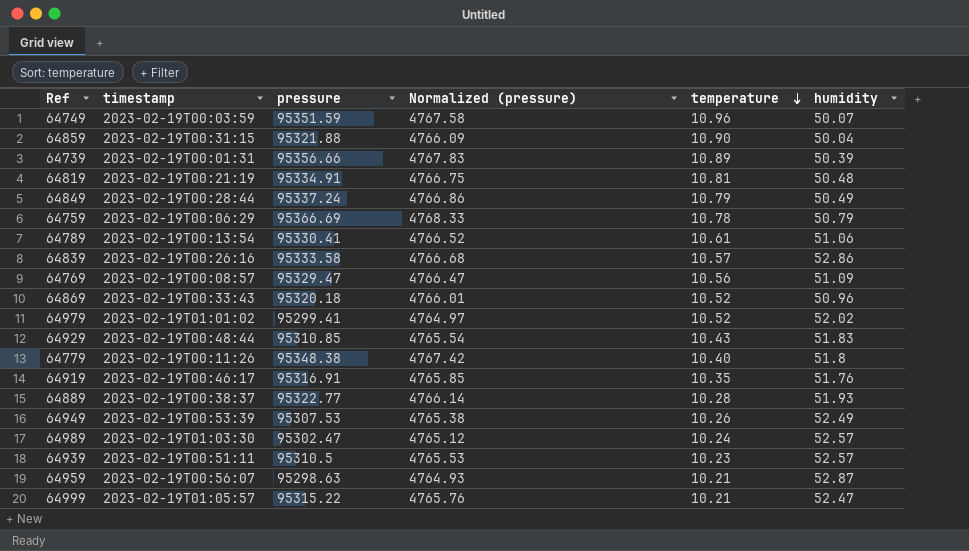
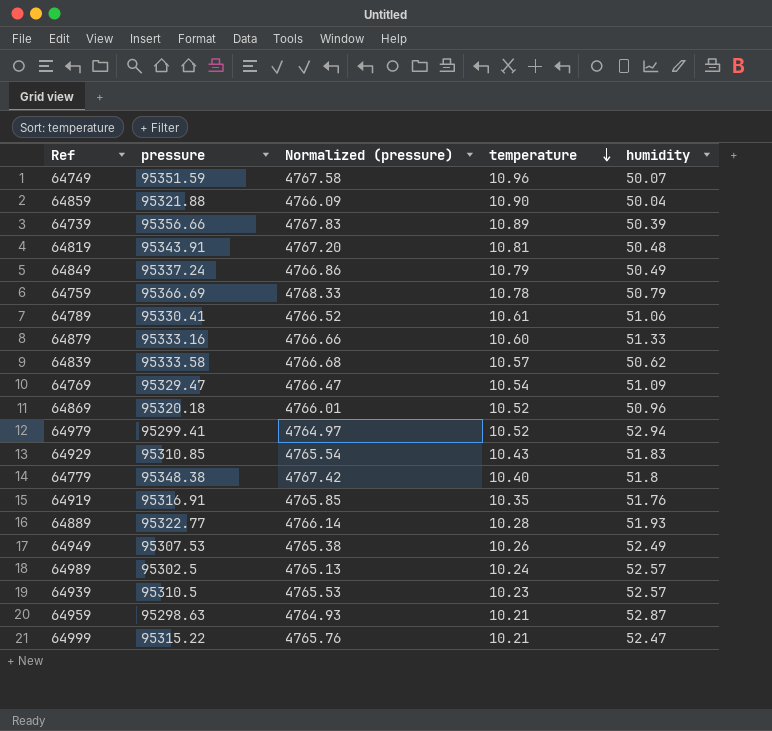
column timestamp | position: 2 -> none
64819 | pressure: 95334.91 -> 95343.91
64819 | Normalized (pressure): 4766.75 -> 4767.20
row 64879: none -> 95333.16 | 4766.66 | 10.60 | 51.33
64839 | humidity: 52.86 -> 50.62
64769 | temperature: 10.56 -> 10.54
64979 | humidity: 52.02 -> 52.94
64989 | pressure: 95302.47 -> 95302.5
64989 | Normalized (pressure): 4765.12 -> 4765.13

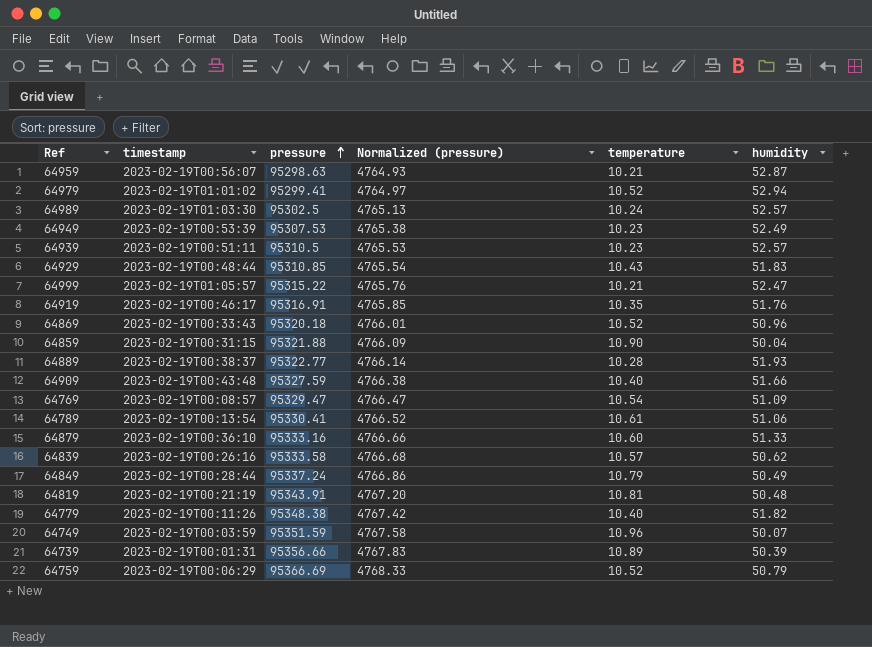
row order: temperature descending -> pressure ascending
column timestamp | position: none -> 2
64949 | temperature: 10.26 -> 10.23
row 64909: none -> 2023-02-19T00:43:48 | 95327.59 | 4766.38 | 10.40 | 51.66
64779 | humidity: 51.8 -> 51.82
64759 | temperature: 10.78 -> 10.52

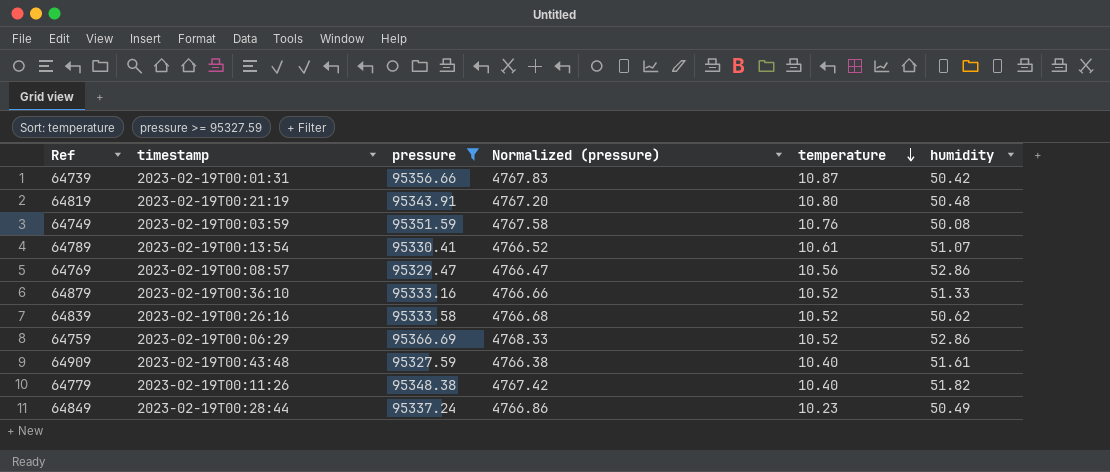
filter: none -> pressure >= 95327.59
row order: pressure ascending -> temperature descending
64739 | temperature: 10.89 -> 10.87
64739 | humidity: 50.39 -> 50.42
64819 | temperature: 10.81 -> 10.80
64749 | temperature: 10.96 -> 10.76
64749 | humidity: 50.07 -> 50.08
64789 | humidity: 51.06 -> 51.07
64769 | temperature: 10.54 -> 10.56
64769 | humidity: 51.09 -> 52.86
64879 | temperature: 10.60 -> 10.52
64839 | temperature: 10.57 -> 10.52
64759 | humidity: 50.79 -> 52.86
64909 | humidity: 51.66 -> 51.61
64849 | temperature: 10.79 -> 10.23

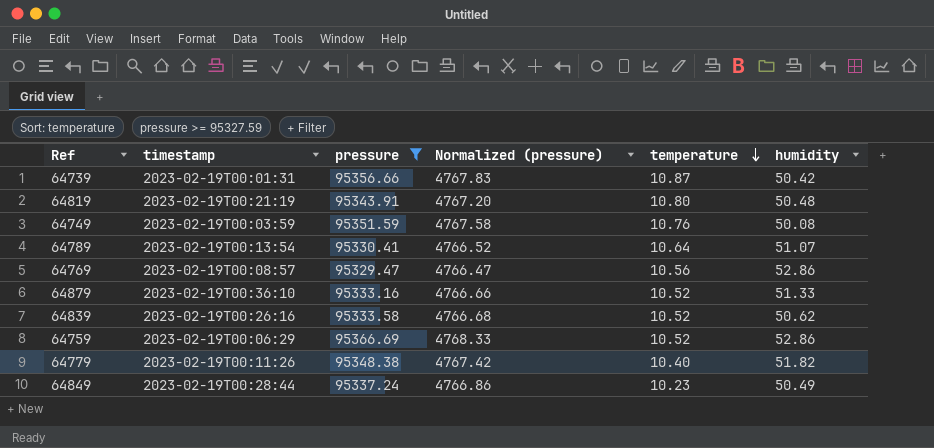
row 64909: 2023-02-19T00:43:48 | 95327.59 | 4766.38 | 10.40 | 51.61 -> none
64789 | temperature: 10.61 -> 10.64

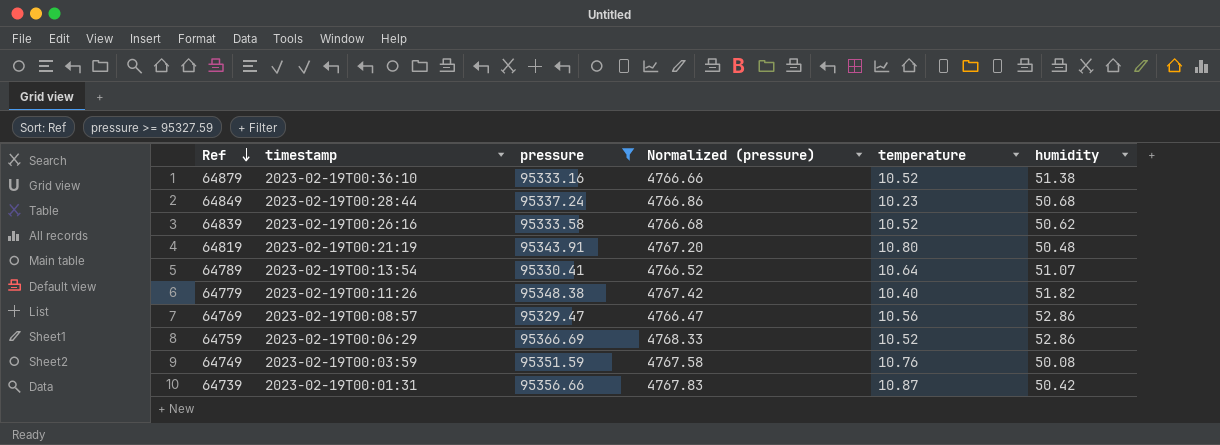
row order: temperature descending -> Ref descending
64879 | humidity: 51.33 -> 51.38
64849 | humidity: 50.49 -> 50.68

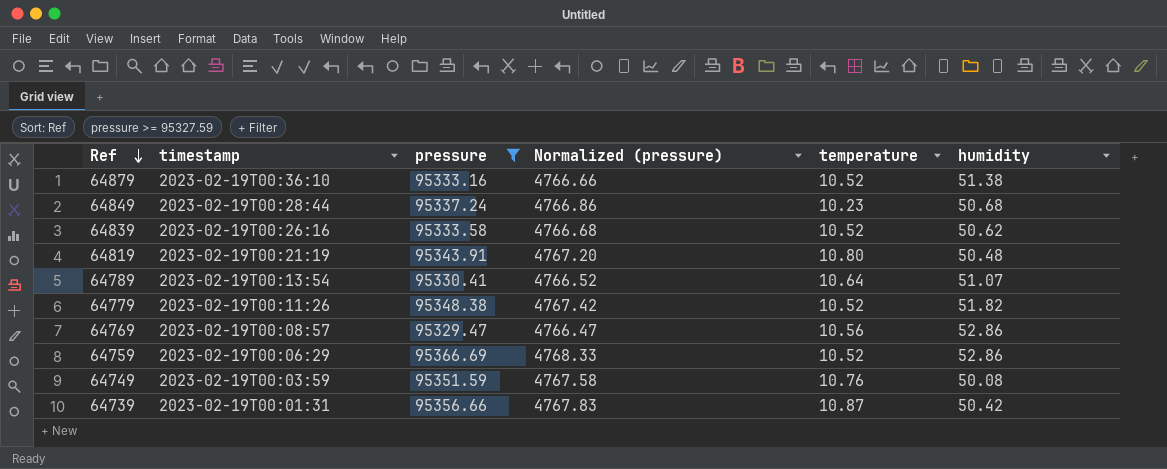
64779 | temperature: 10.40 -> 10.52

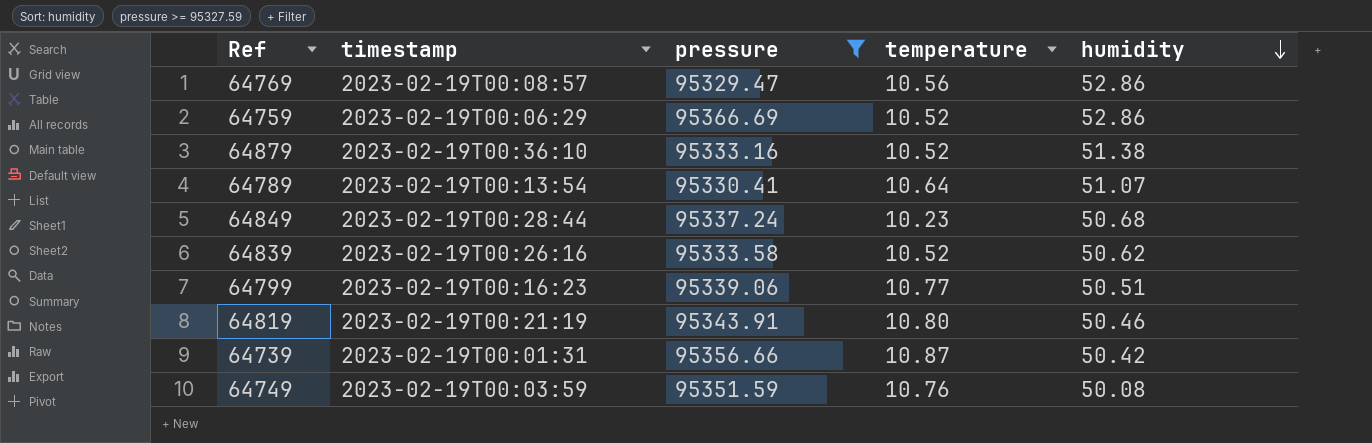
row order: Ref descending -> humidity descending
column Normalized (pressure) | formula: [pressure] * 0.05 -> none
row 64779: 2023-02-19T00:11:26 | 95348.38 | 4767.42 | 10.52 | 51.82 -> none
row 64799: none -> 2023-02-19T00:16:23 | 95339.06 | 10.77 | 50.51
64819 | humidity: 50.48 -> 50.46

